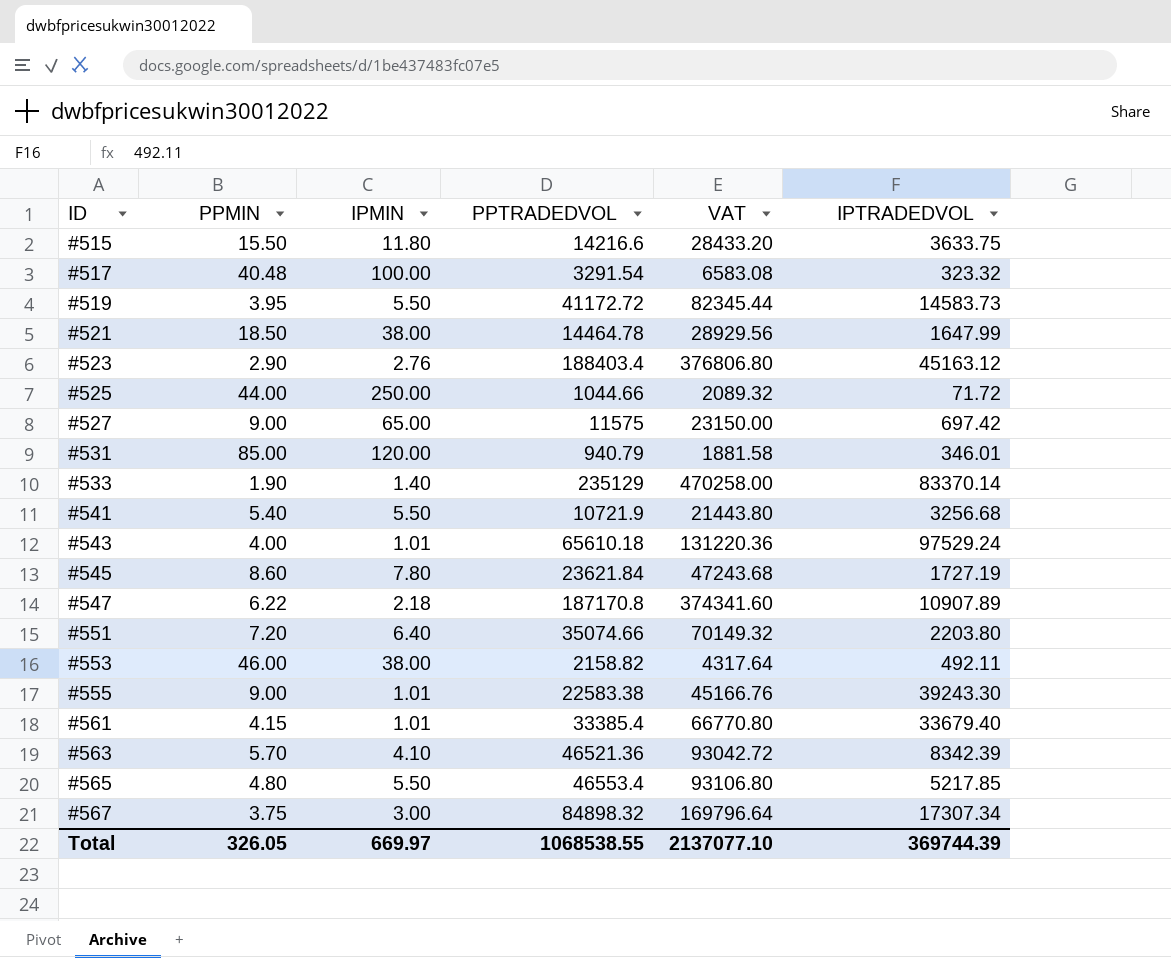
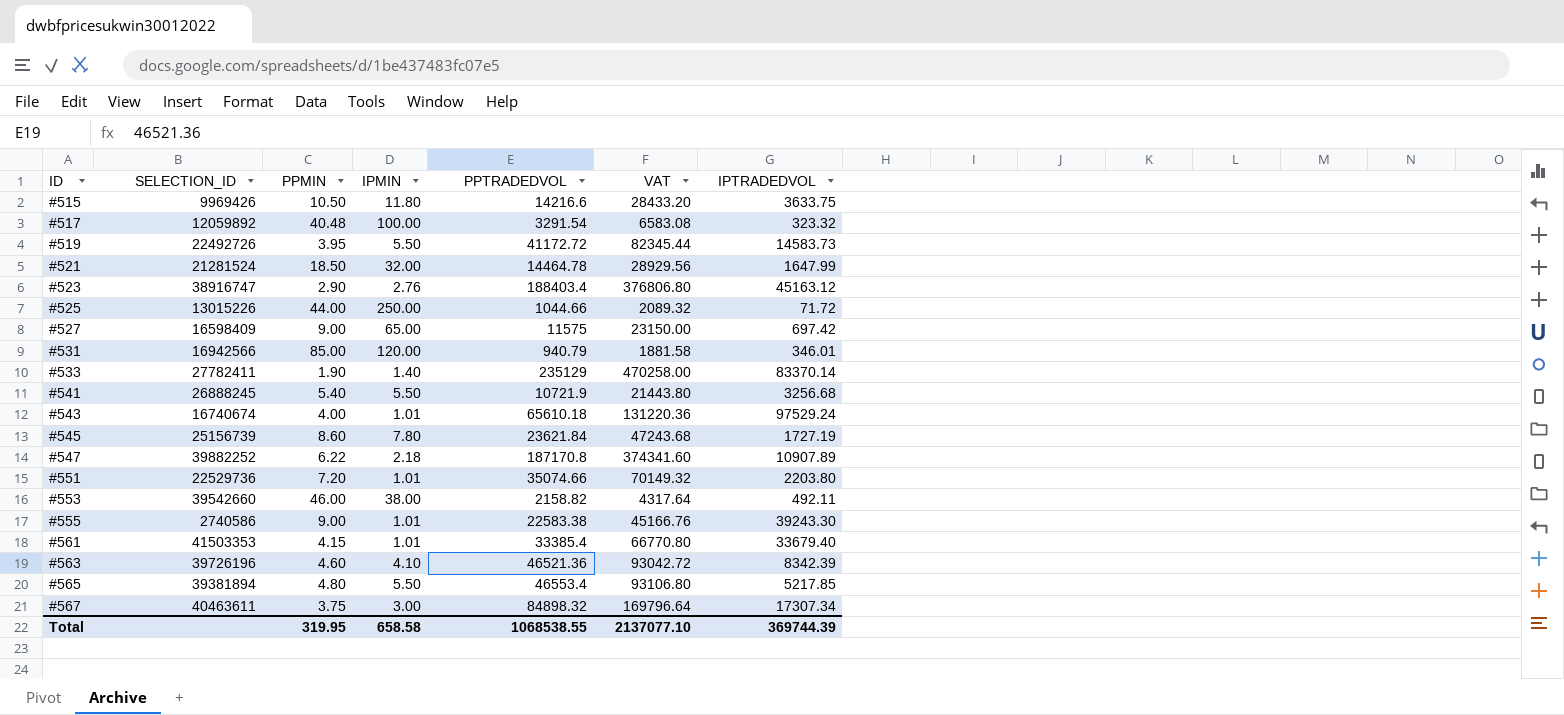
column SELECTION_ID | position: none -> 2
#515 | PPMIN: 15.50 -> 10.50
#521 | IPMIN: 38.00 -> 32.00
#551 | IPMIN: 6.40 -> 1.01
#563 | PPMIN: 5.70 -> 4.60
Total | PPMIN: 326.05 -> 319.95
Total | IPMIN: 669.97 -> 658.58

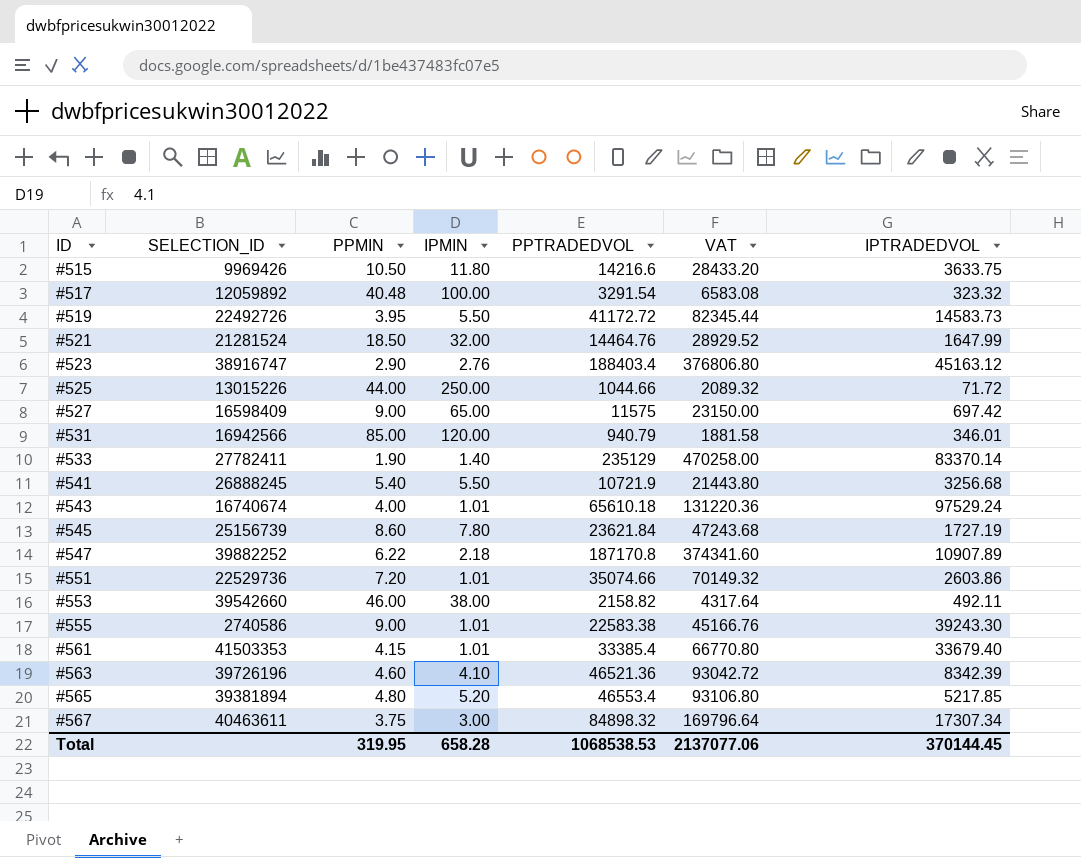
#521 | PPTRADEDVOL: 14464.78 -> 14464.76
#521 | VAT: 28929.56 -> 28929.52
#551 | IPTRADEDVOL: 2203.80 -> 2603.86
#565 | IPMIN: 5.50 -> 5.20
Total | IPMIN: 658.58 -> 658.28
Total | PPTRADEDVOL: 1068538.55 -> 1068538.53
Total | VAT: 2137077.10 -> 2137077.06
Total | IPTRADEDVOL: 369744.39 -> 370144.45

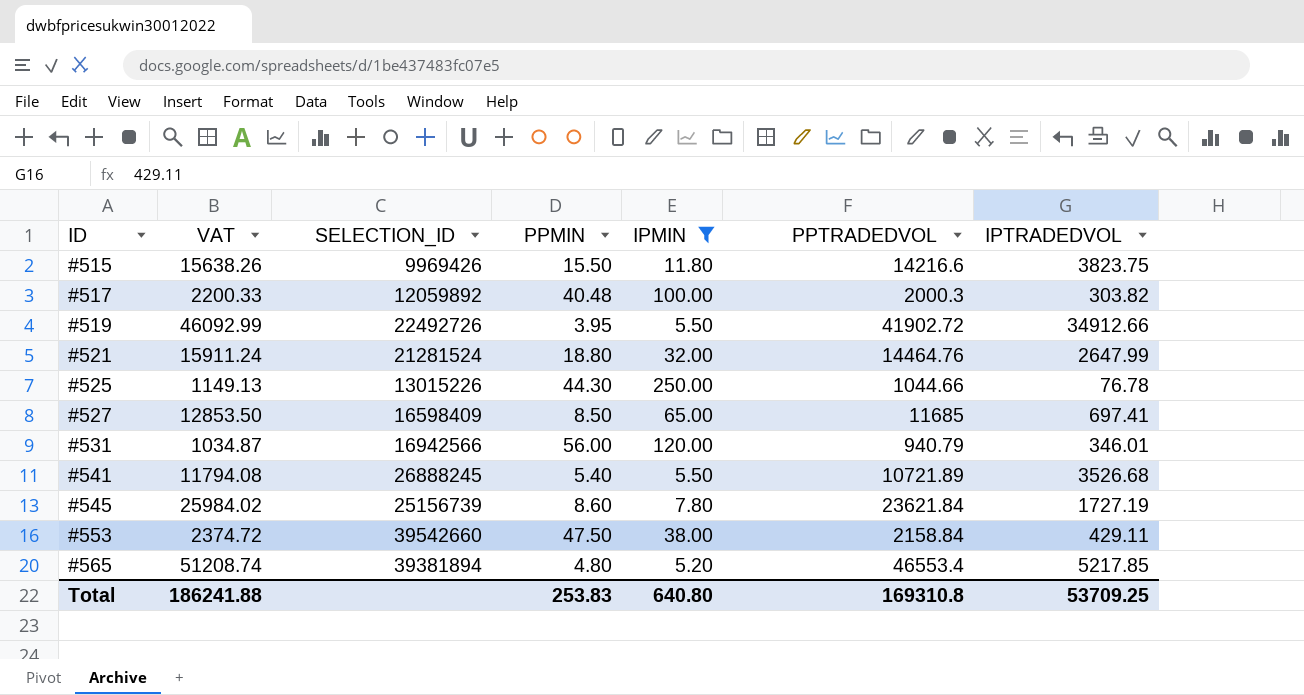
filter: none -> IPMIN >= 5.20
column VAT | formula: [PPTRADEDVOL] * 2 -> [PPTRADEDVOL] * 1.1
column VAT | position: 6 -> 2
#515 | PPMIN: 10.50 -> 15.50
#515 | IPTRADEDVOL: 3633.75 -> 3823.75
#517 | PPTRADEDVOL: 3291.54 -> 2000.3
#517 | IPTRADEDVOL: 323.32 -> 303.82
#519 | PPTRADEDVOL: 41172.72 -> 41902.72
#519 | IPTRADEDVOL: 14583.73 -> 34912.66
#521 | PPMIN: 18.50 -> 18.80
#521 | IPTRADEDVOL: 1647.99 -> 2647.99
#525 | PPMIN: 44.00 -> 44.30
#525 | IPTRADEDVOL: 71.72 -> 76.78
#527 | PPMIN: 9.00 -> 8.50
#527 | PPTRADEDVOL: 11575 -> 11685
#527 | IPTRADEDVOL: 697.42 -> 697.41
#531 | PPMIN: 85.00 -> 56.00
#541 | PPTRADEDVOL: 10721.9 -> 10721.89
#541 | IPTRADEDVOL: 3256.68 -> 3526.68
#553 | PPMIN: 46.00 -> 47.50
#553 | PPTRADEDVOL: 2158.82 -> 2158.84
#553 | IPTRADEDVOL: 492.11 -> 429.11
Total | VAT: 2137077.06 -> 186241.88
Total | PPMIN: 319.95 -> 253.83
Total | IPMIN: 658.28 -> 640.80
Total | PPTRADEDVOL: 1068538.53 -> 169310.8
Total | IPTRADEDVOL: 370144.45 -> 53709.25

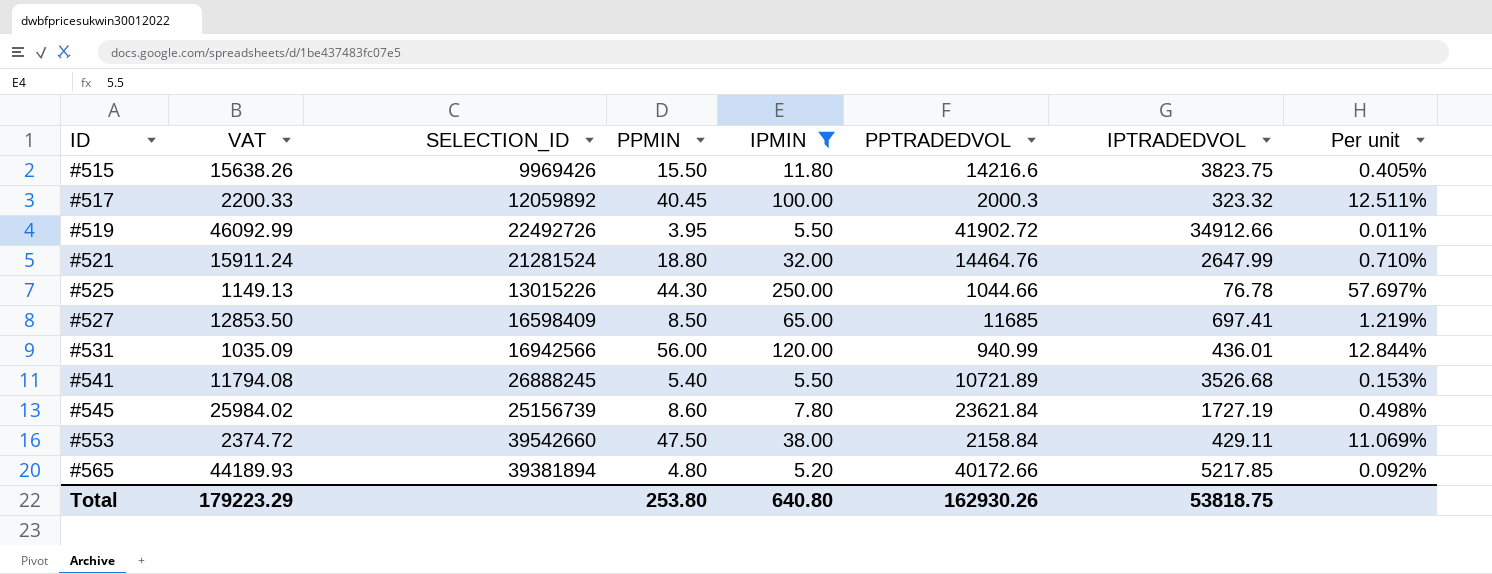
column Per unit | formula: none -> [PPMIN] / [IPTRADEDVOL]
#517 | PPMIN: 40.48 -> 40.45
#517 | IPTRADEDVOL: 303.82 -> 323.32
#531 | VAT: 1034.87 -> 1035.09
#531 | PPTRADEDVOL: 940.79 -> 940.99
#531 | IPTRADEDVOL: 346.01 -> 436.01
#565 | VAT: 51208.74 -> 44189.93
#565 | PPTRADEDVOL: 46553.4 -> 40172.66
Total | VAT: 186241.88 -> 179223.29
Total | PPMIN: 253.83 -> 253.80
Total | PPTRADEDVOL: 169310.8 -> 162930.26
Total | IPTRADEDVOL: 53709.25 -> 53818.75

